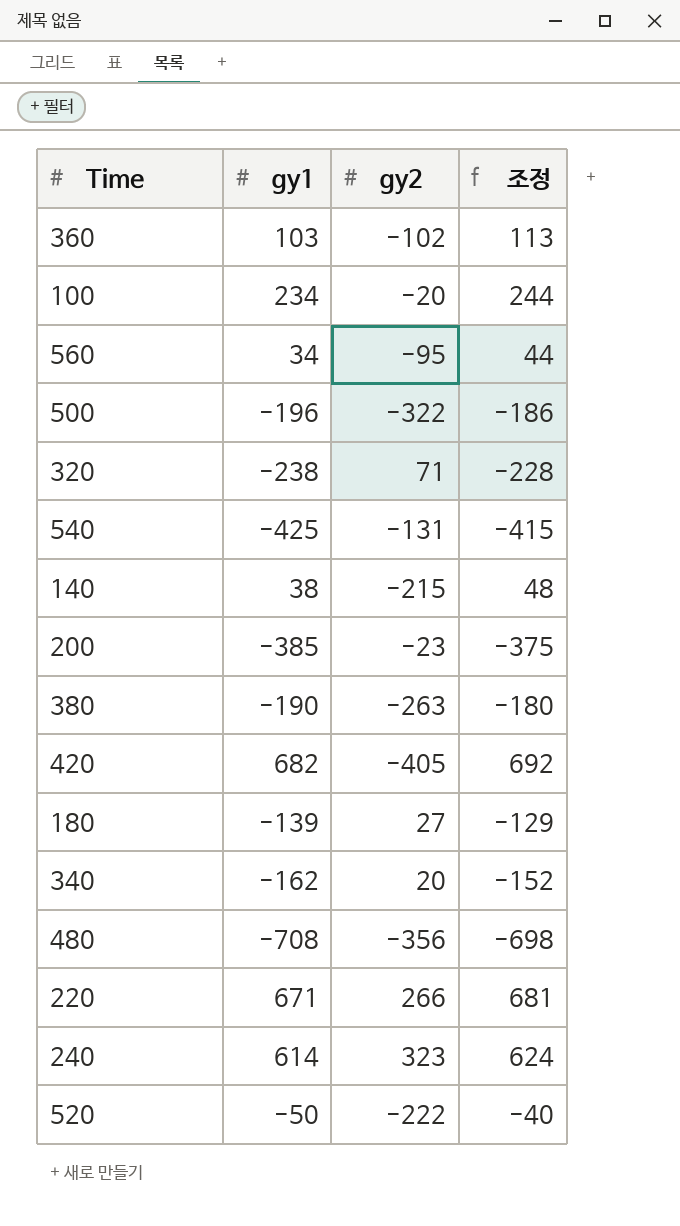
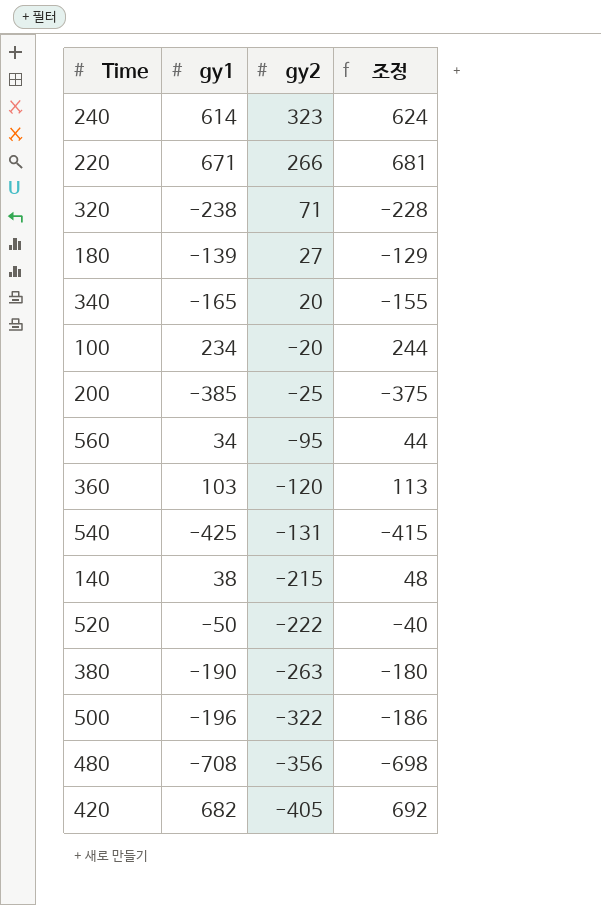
row order: none -> gy2 descending
340 | gy1: -162 -> -165
340 | 조정: -152 -> -155
200 | gy2: -23 -> -25
360 | gy2: -102 -> -120

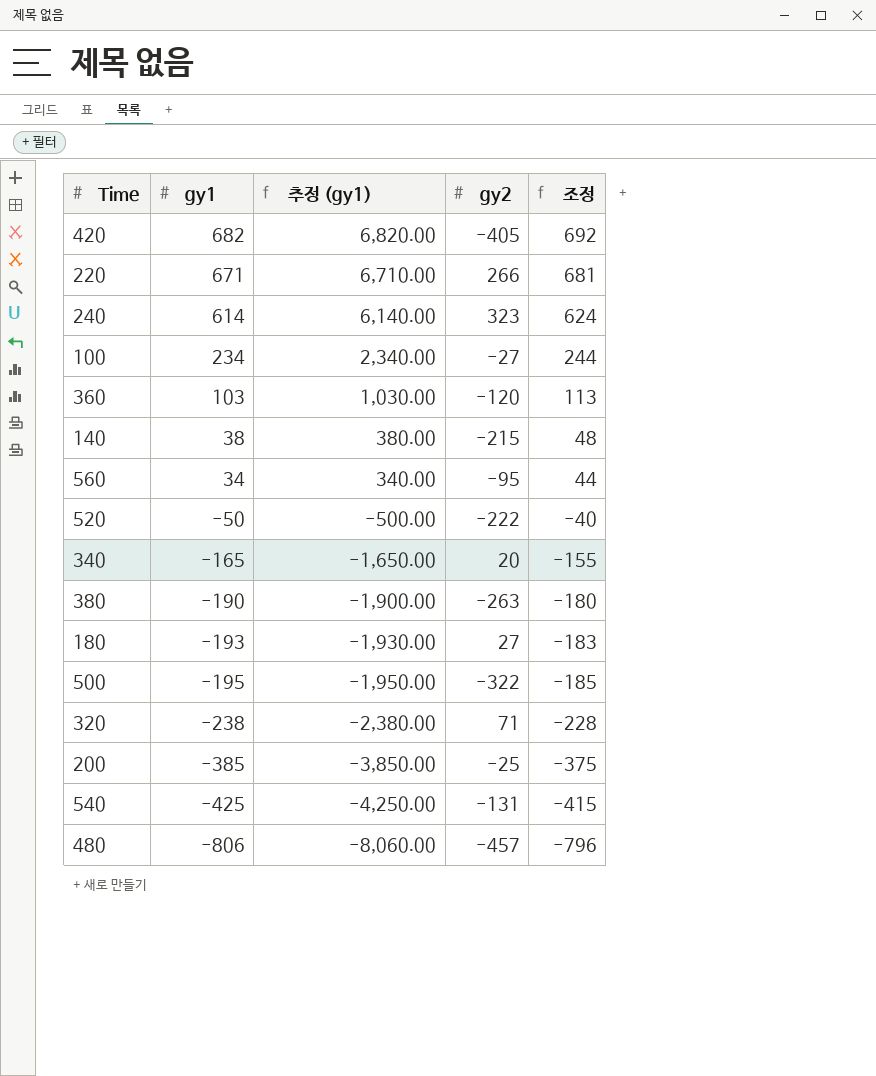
row order: gy2 descending -> gy1 descending
column 추정 (gy1) | formula: none -> [gy1] * 10
100 | gy2: -20 -> -27
180 | gy1: -139 -> -193
180 | 조정: -129 -> -183
500 | gy1: -196 -> -195
500 | 조정: -186 -> -185
480 | gy1: -708 -> -806
480 | gy2: -356 -> -457
480 | 조정: -698 -> -796

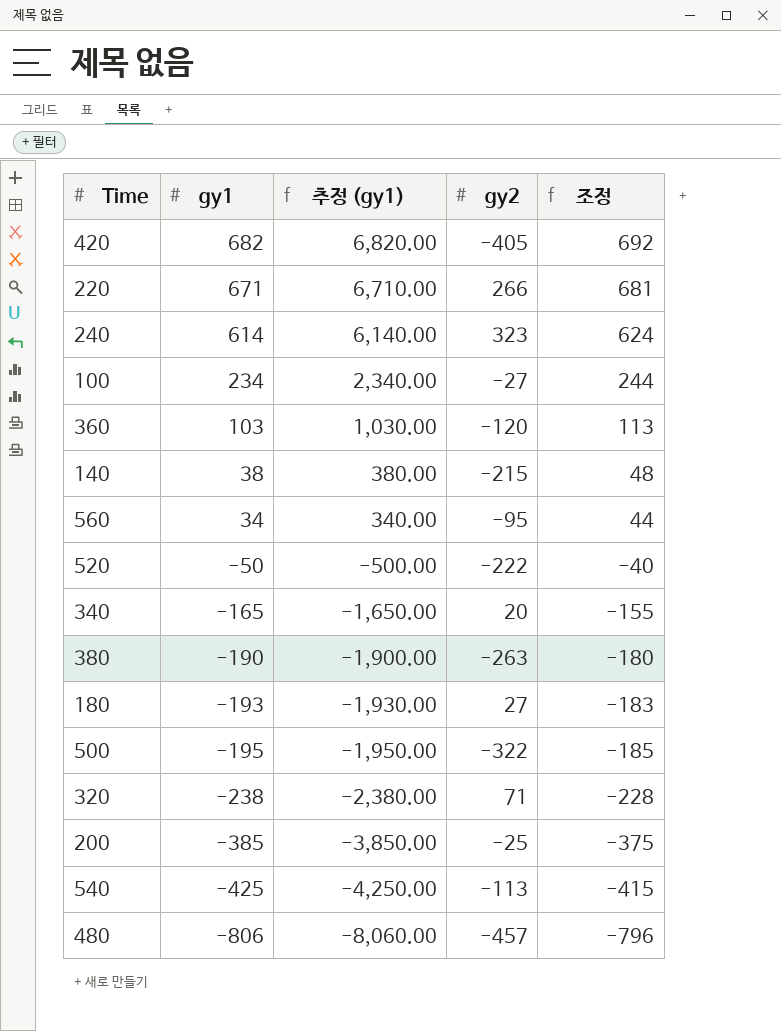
540 | gy2: -131 -> -113

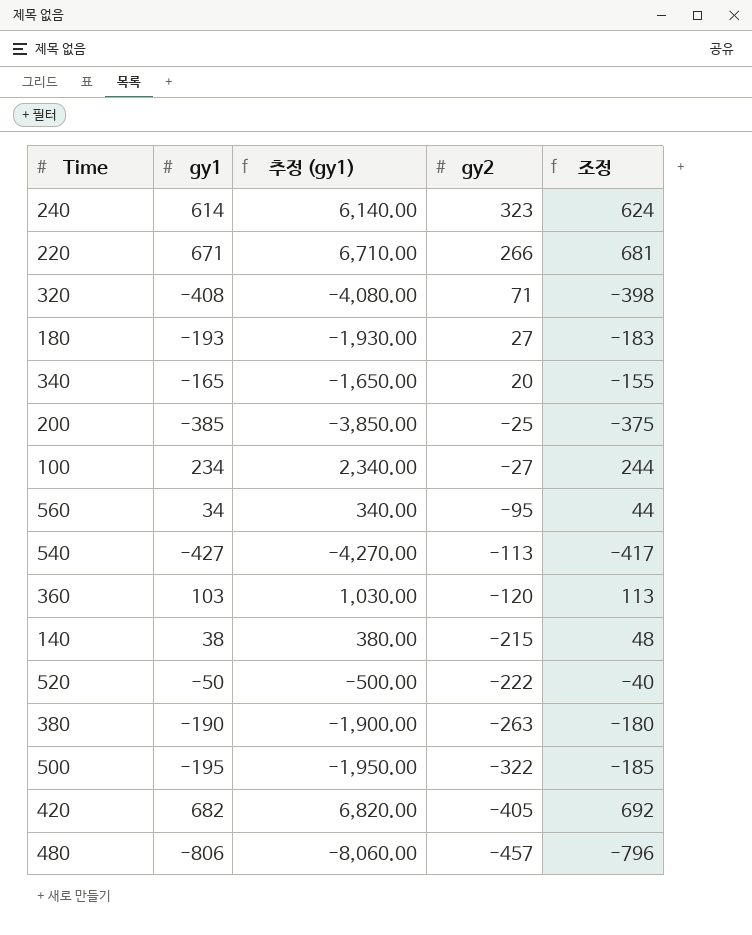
row order: gy1 descending -> gy2 descending
320 | gy1: -238 -> -408
320 | 추정 (gy1): -2,380.00 -> -4,080.00
320 | 조정: -228 -> -398
540 | gy1: -425 -> -427
540 | 추정 (gy1): -4,250.00 -> -4,270.00
540 | 조정: -415 -> -417

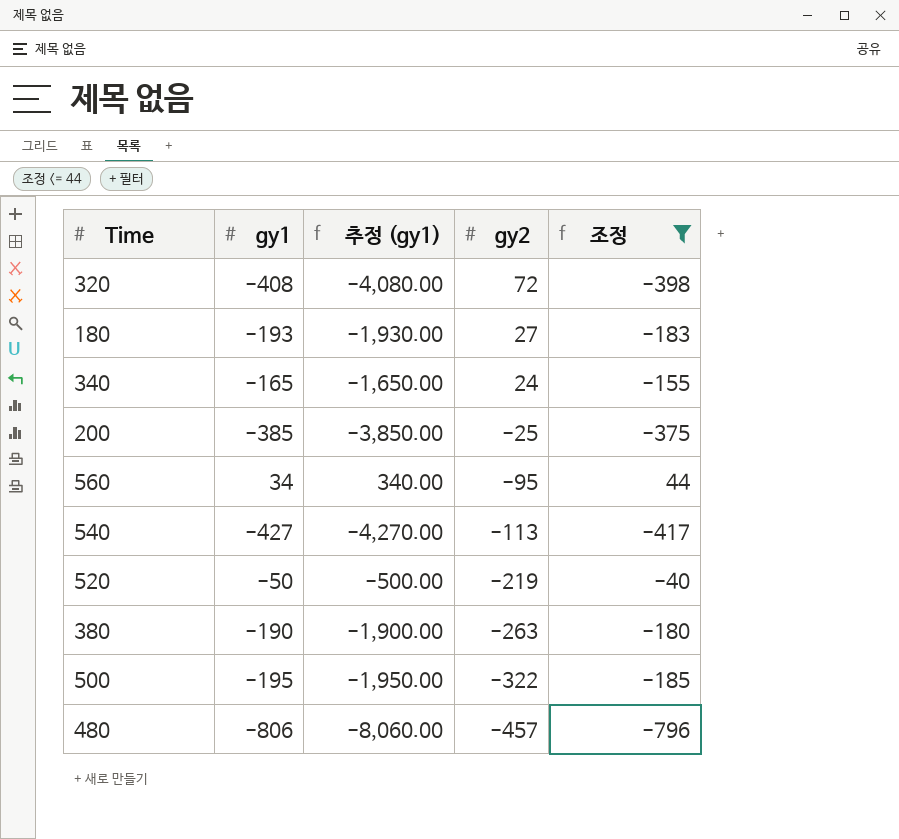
filter: none -> 조정 <= 44
320 | gy2: 71 -> 72
340 | gy2: 20 -> 24
520 | gy2: -222 -> -219

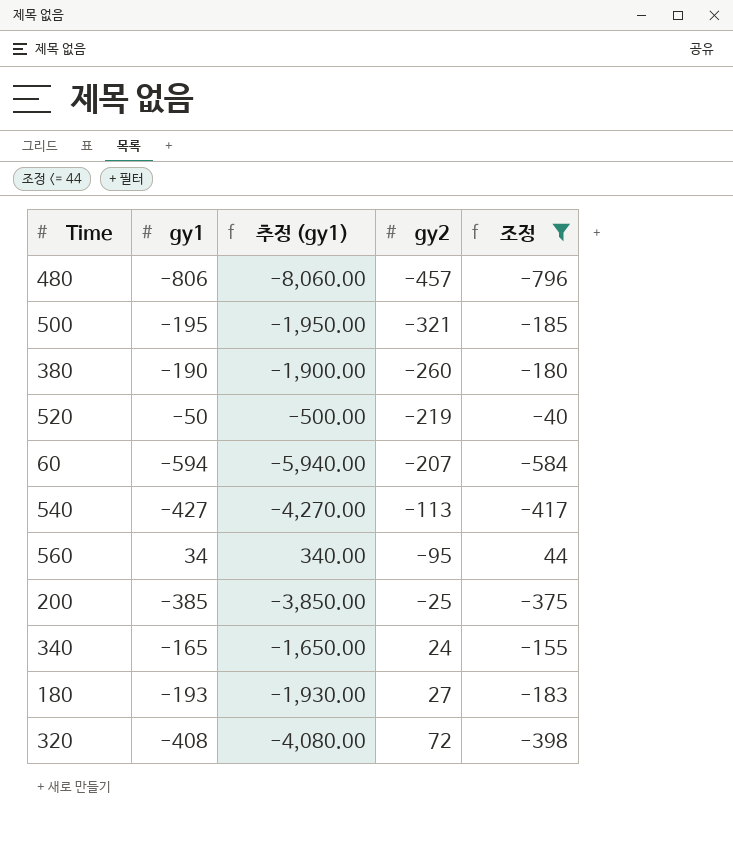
row order: gy2 descending -> gy2 ascending
500 | gy2: -322 -> -321
380 | gy2: -263 -> -260
row 60: none -> -594 | -5,940.00 | -207 | -584

